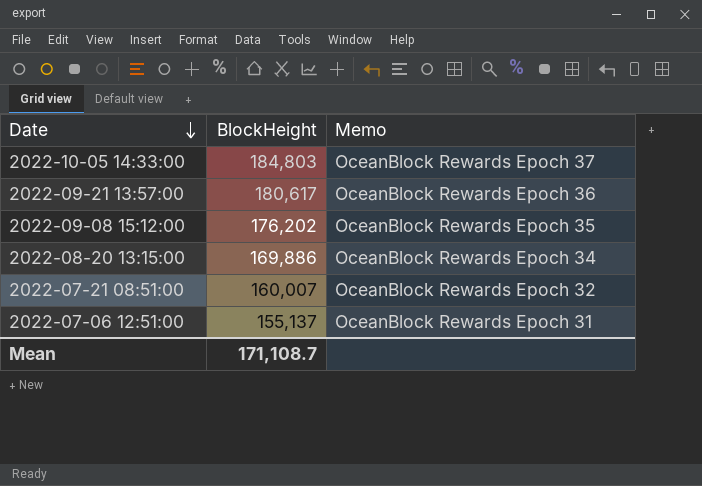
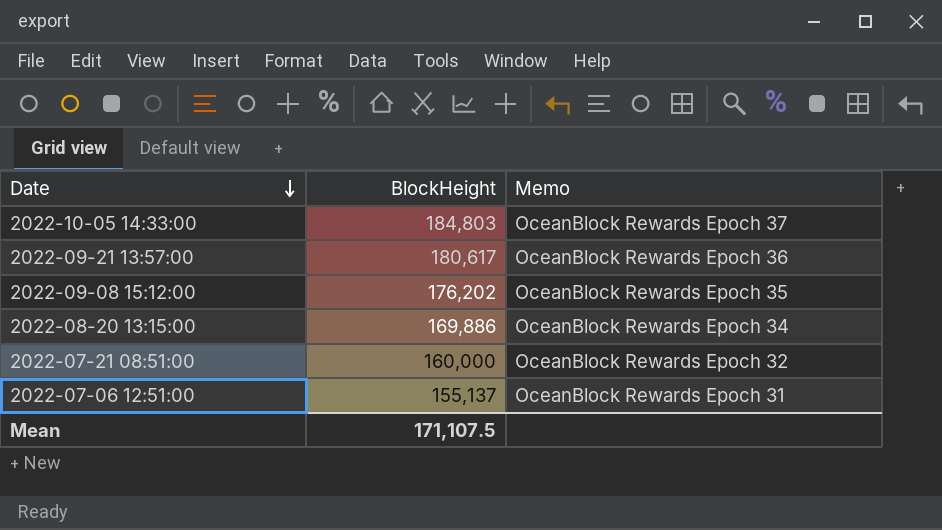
2022-07-21 08:51:00 | BlockHeight: 160,007 -> 160,000
Mean | BlockHeight: 171,108.7 -> 171,107.5

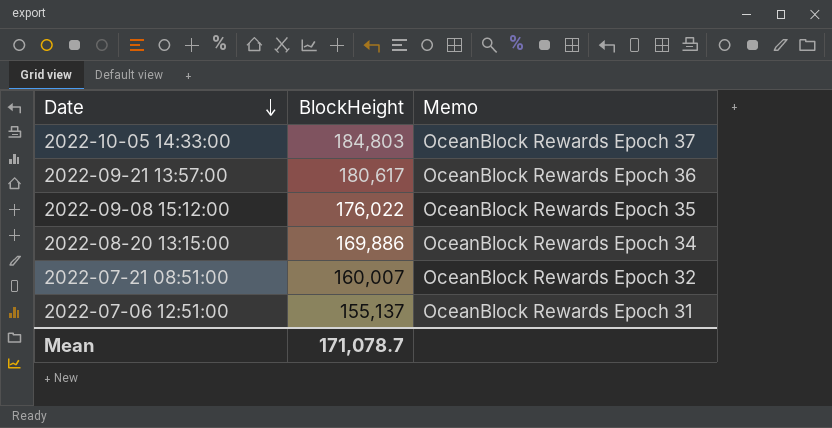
2022-09-08 15:12:00 | BlockHeight: 176,202 -> 176,022
2022-07-21 08:51:00 | BlockHeight: 160,000 -> 160,007
Mean | BlockHeight: 171,107.5 -> 171,078.7

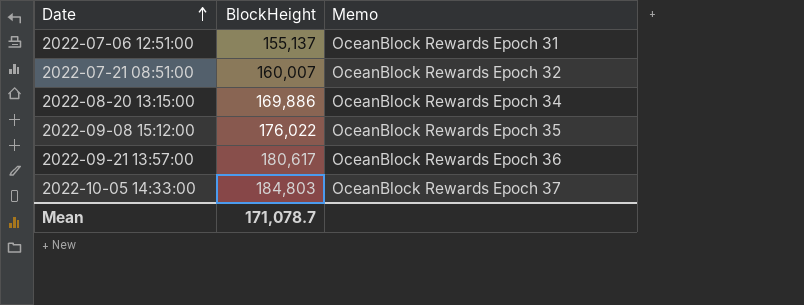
row order: Date descending -> Date ascending

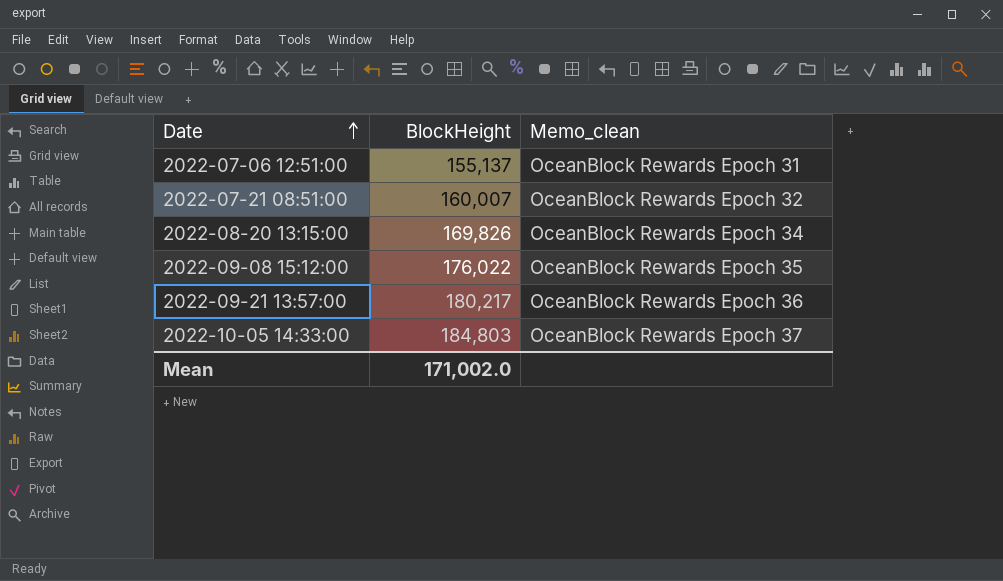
column name: Memo -> Memo_clean
2022-08-20 13:15:00 | BlockHeight: 169,886 -> 169,826
2022-09-21 13:57:00 | BlockHeight: 180,617 -> 180,217
Mean | BlockHeight: 171,078.7 -> 171,002.0

